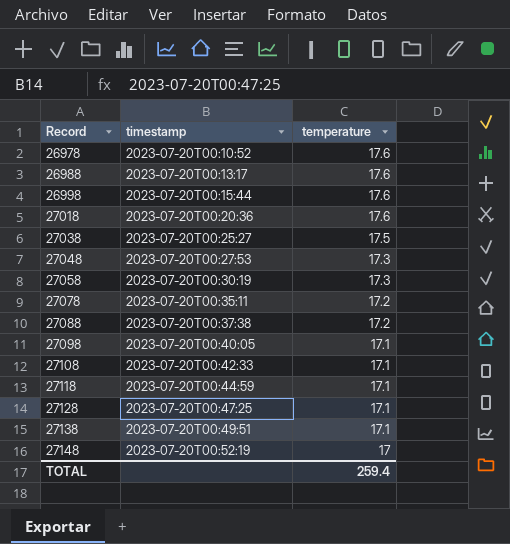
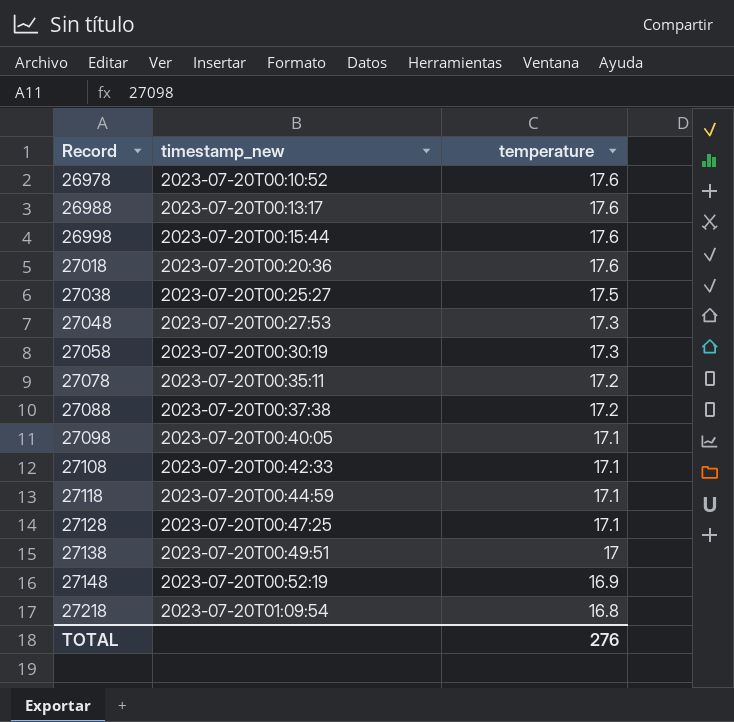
column name: timestamp -> timestamp_new
27138 | temperature: 17.1 -> 17
27148 | temperature: 17 -> 16.9
row 27218: none -> 2023-07-20T01:09:54 | 16.8
TOTAL | temperature: 259.4 -> 276

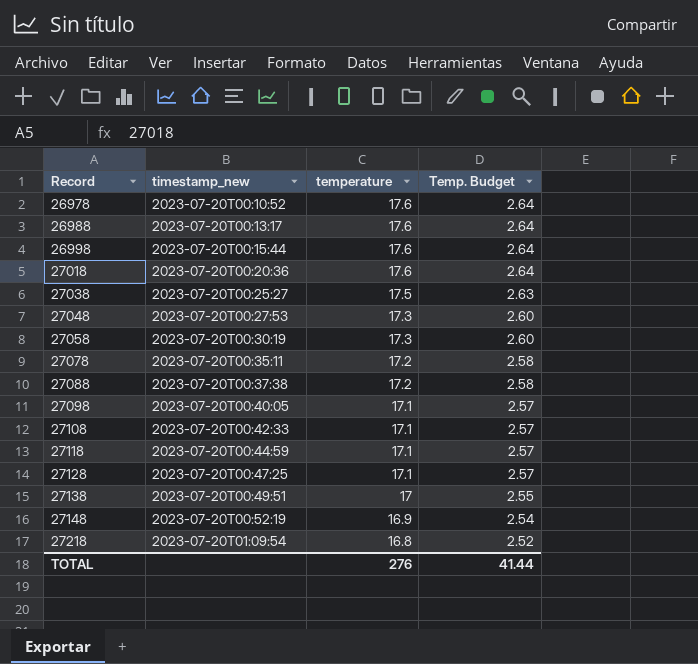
column Temp. Budget | formula: none -> [temperature] * 0.15

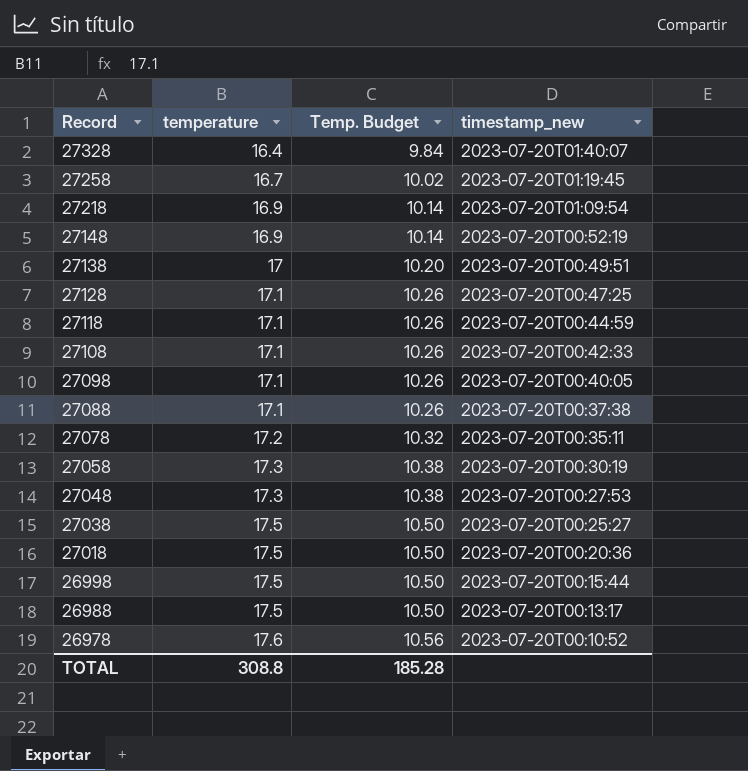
row order: Record ascending -> Record descending
column Temp. Budget | formula: [temperature] * 0.15 -> [temperature] * 0.6
column timestamp_new | position: 2 -> 4
row 27328: none -> 16.4 | 9.84 | 2023-07-20T01:40:07
row 27258: none -> 16.7 | 10.02 | 2023-07-20T01:19:45
27218 | temperature: 16.8 -> 16.9
27088 | temperature: 17.2 -> 17.1
27018 | temperature: 17.6 -> 17.5
26998 | temperature: 17.6 -> 17.5
26988 | temperature: 17.6 -> 17.5
TOTAL | temperature: 276 -> 308.8
TOTAL | Temp. Budget: 41.44 -> 185.28

